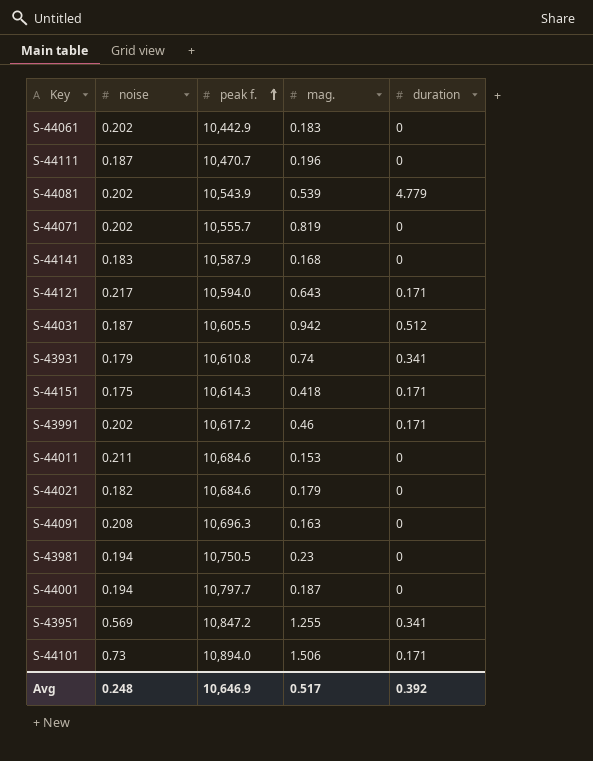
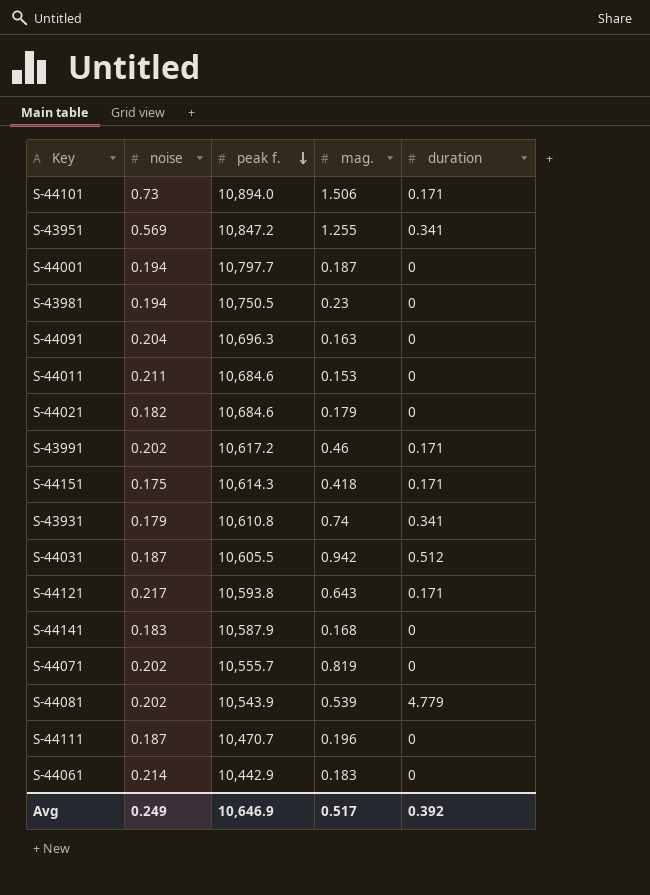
row order: peak f. ascending -> peak f. descending
S-44091 | noise: 0.208 -> 0.204
S-44121 | peak f.: 10,594.0 -> 10,593.8
S-44061 | noise: 0.202 -> 0.214
Avg | noise: 0.248 -> 0.249

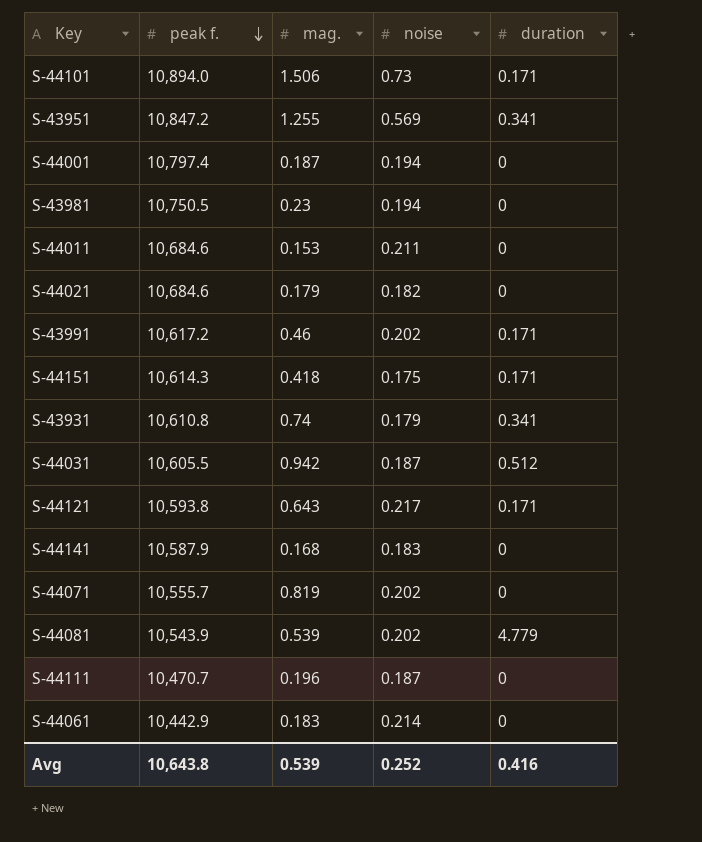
column noise | position: 2 -> 4
row S-44091: 0.204 | 10,696.3 | 0.163 | 0 -> none
S-44001 | peak f.: 10,797.7 -> 10,797.4
Avg | peak f.: 10,646.9 -> 10,643.8
Avg | mag.: 0.517 -> 0.539
Avg | noise: 0.249 -> 0.252
Avg | duration: 0.392 -> 0.416

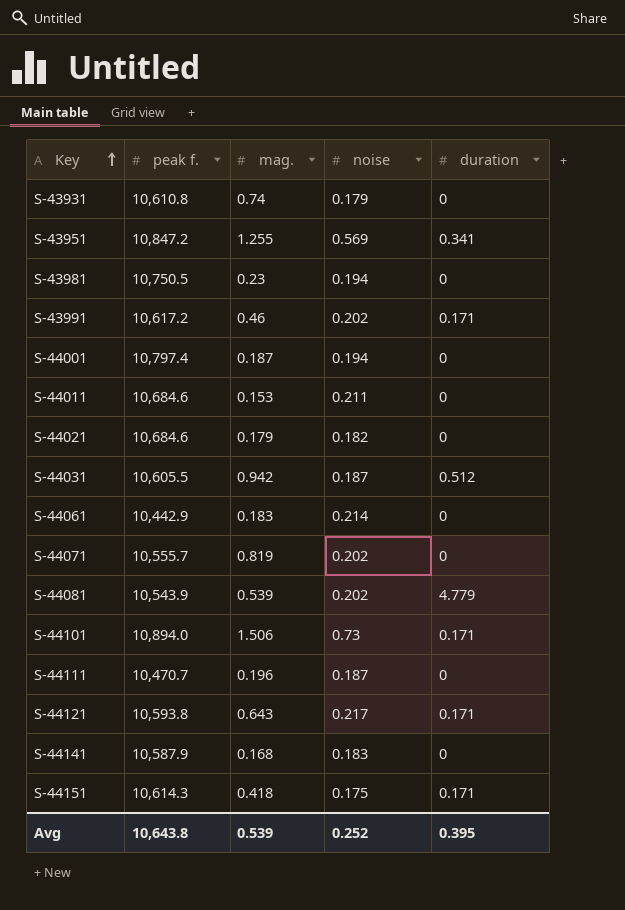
row order: peak f. descending -> Key ascending
S-43931 | duration: 0.341 -> 0
Avg | duration: 0.416 -> 0.395

